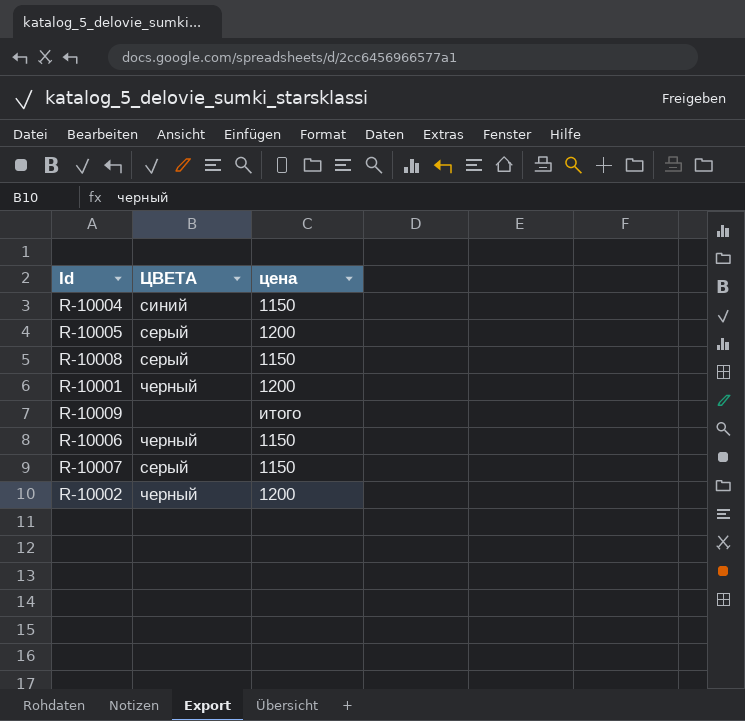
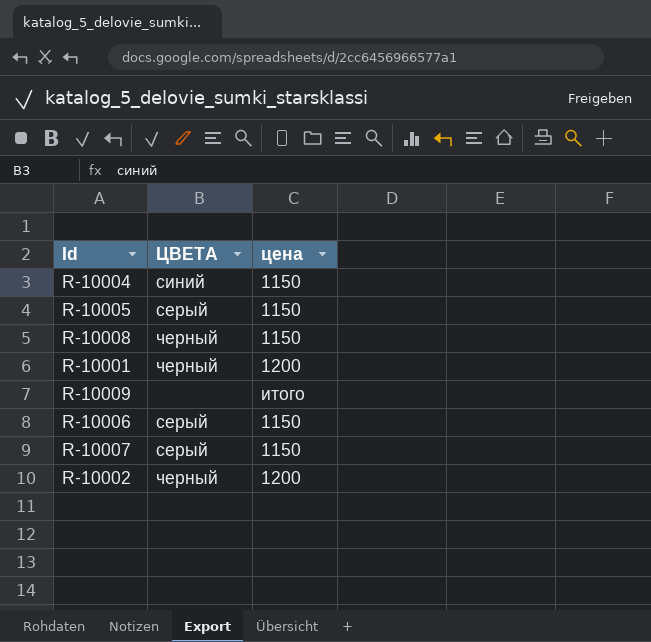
R-10005 | цена: 1200 -> 1150
R-10008 | ЦВЕТА: серый -> черный
R-10006 | ЦВЕТА: черный -> серый

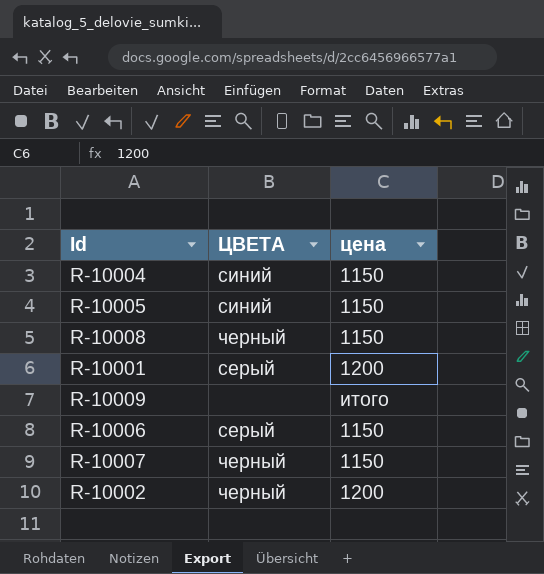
R-10005 | ЦВЕТА: серый -> синий
R-10001 | ЦВЕТА: черный -> серый
R-10007 | ЦВЕТА: серый -> черный

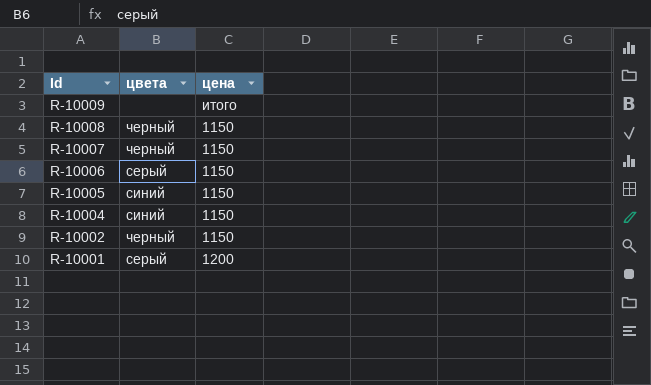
row order: none -> Id descending
column name: ЦВЕТА -> цвета
R-10002 | цена: 1200 -> 1150

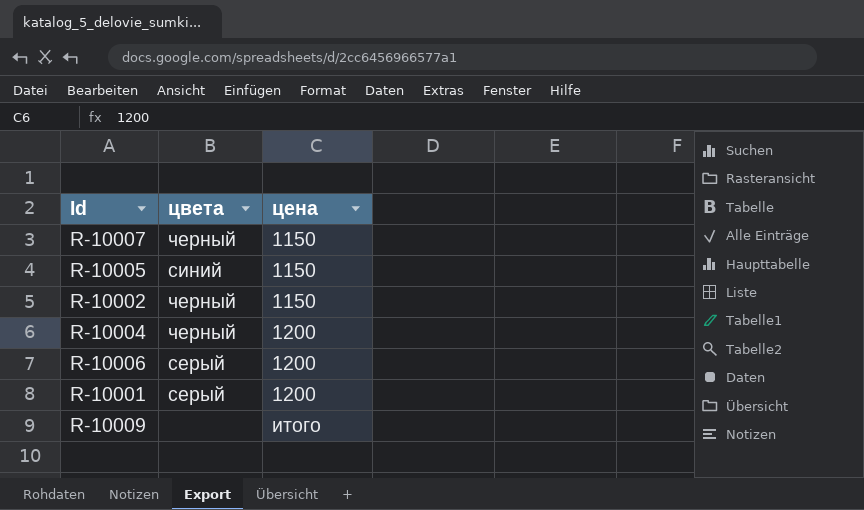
row order: Id descending -> цена ascending
row R-10008: черный | 1150 -> none
R-10004 | цвета: синий -> черный
R-10004 | цена: 1150 -> 1200
R-10006 | цена: 1150 -> 1200

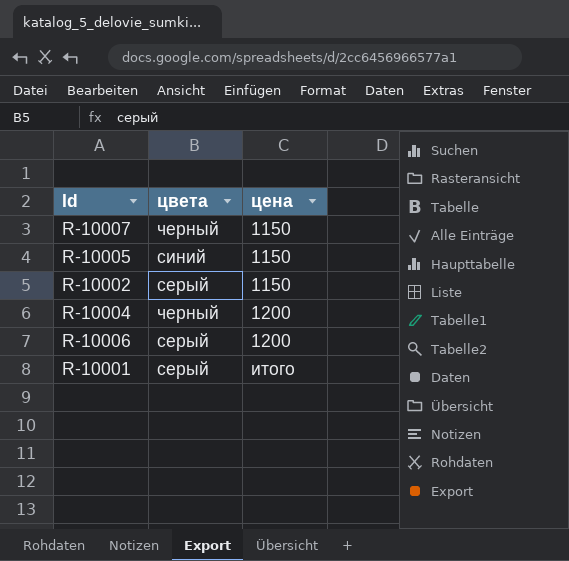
row R-10009: none | итого -> none
R-10002 | цвета: черный -> серый
R-10001 | цена: 1200 -> итого

